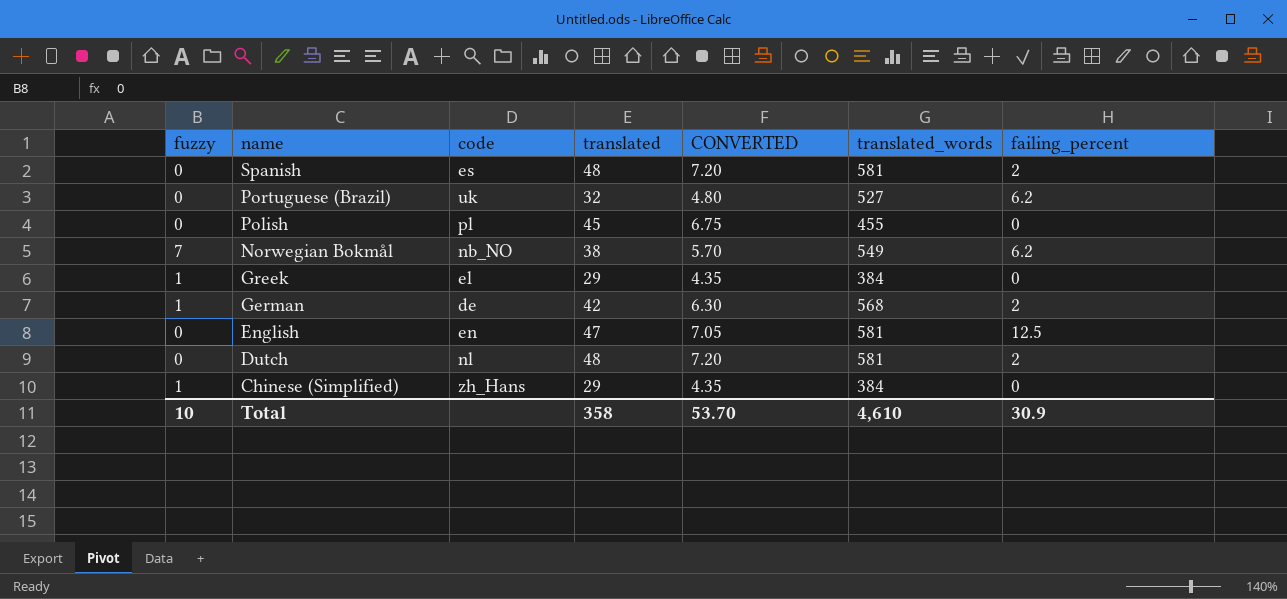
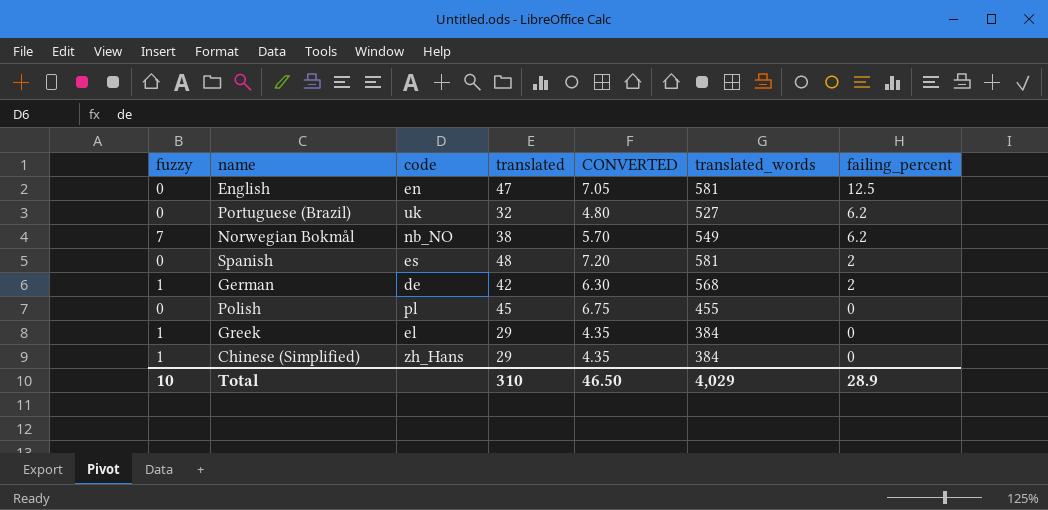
row order: name descending -> failing_percent descending
row Dutch: 0 | nl | 48 | 7.20 | 581 | 2 -> none
Total | translated: 358 -> 310
Total | CONVERTED: 53.70 -> 46.50
Total | translated_words: 4,610 -> 4,029
Total | failing_percent: 30.9 -> 28.9

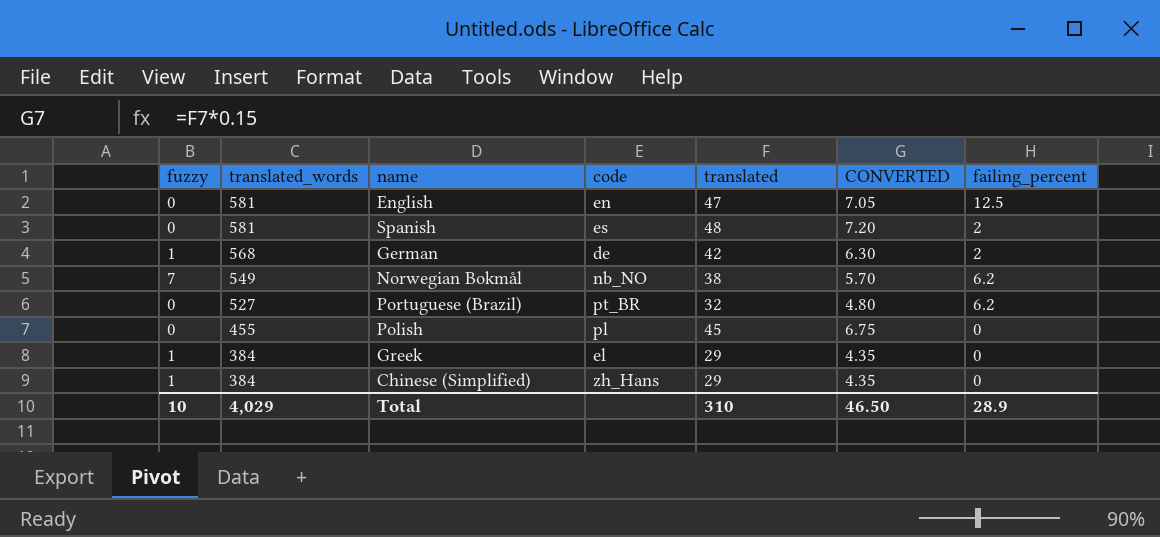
row order: failing_percent descending -> translated_words descending
column translated_words | position: 6 -> 2
Portuguese (Brazil) | code: uk -> pt_BR

